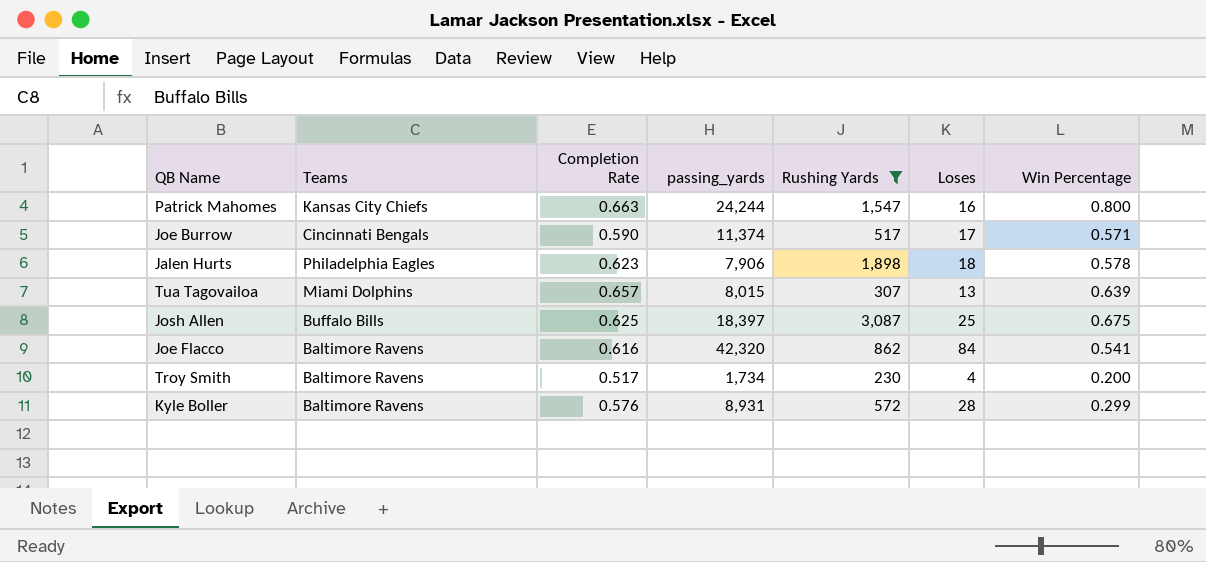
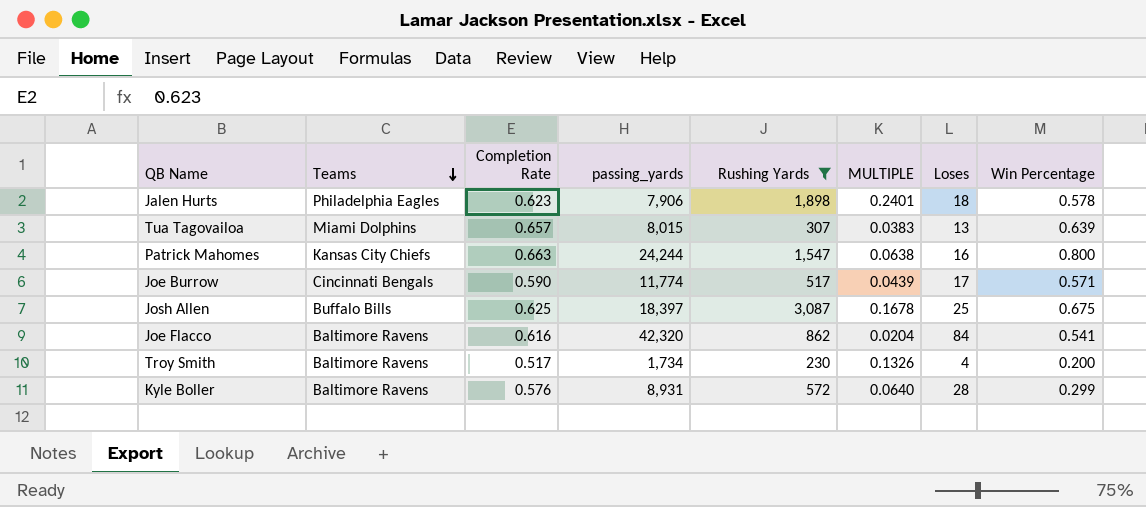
row order: none -> Teams descending
column MULTIPLE | formula: none -> [Rushing Yards] / [passing_yards]
Joe Burrow | passing_yards: 11,374 -> 11,774

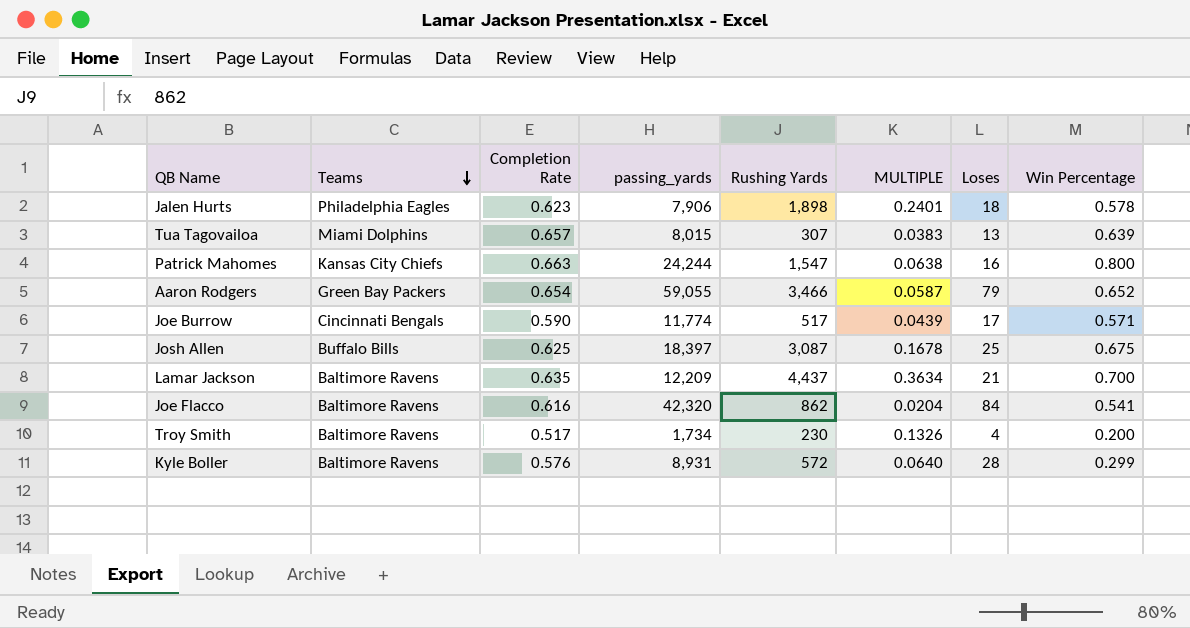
filter: Rushing Yards <= 3,087 -> none

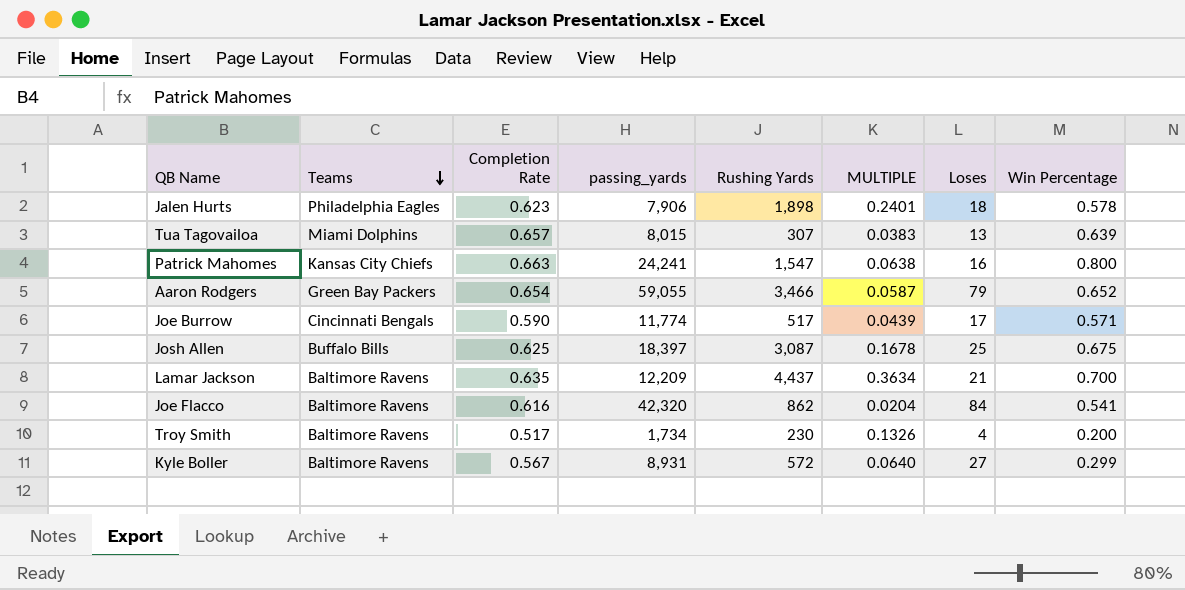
Patrick Mahomes | passing_yards: 24,244 -> 24,241
Kyle Boller | Completion Rate: 0.576 -> 0.567
Kyle Boller | Loses: 28 -> 27

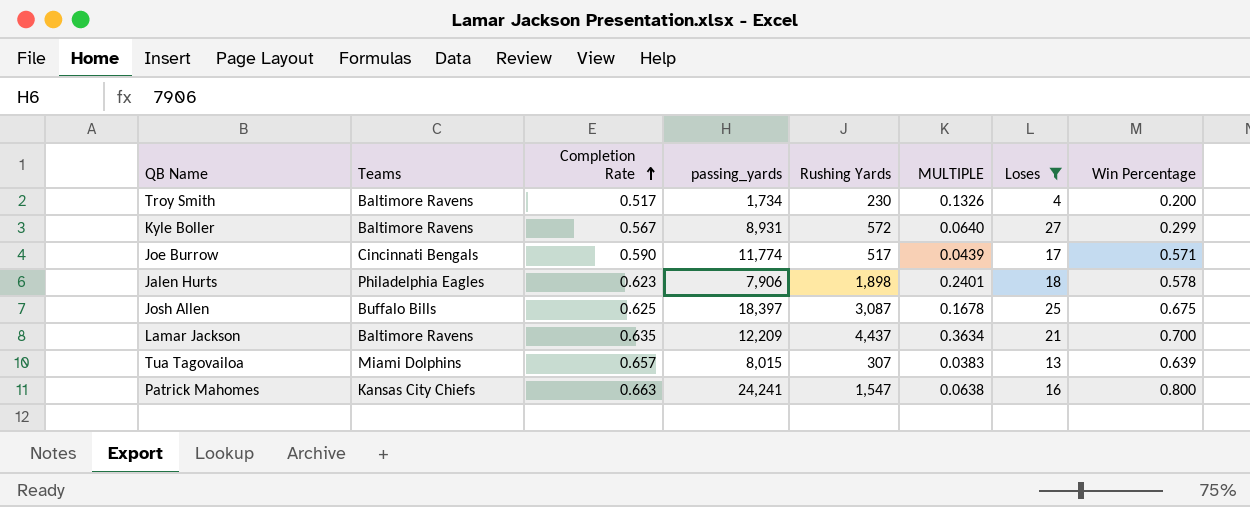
filter: none -> Loses <= 27
row order: Teams descending -> Completion Rate ascending

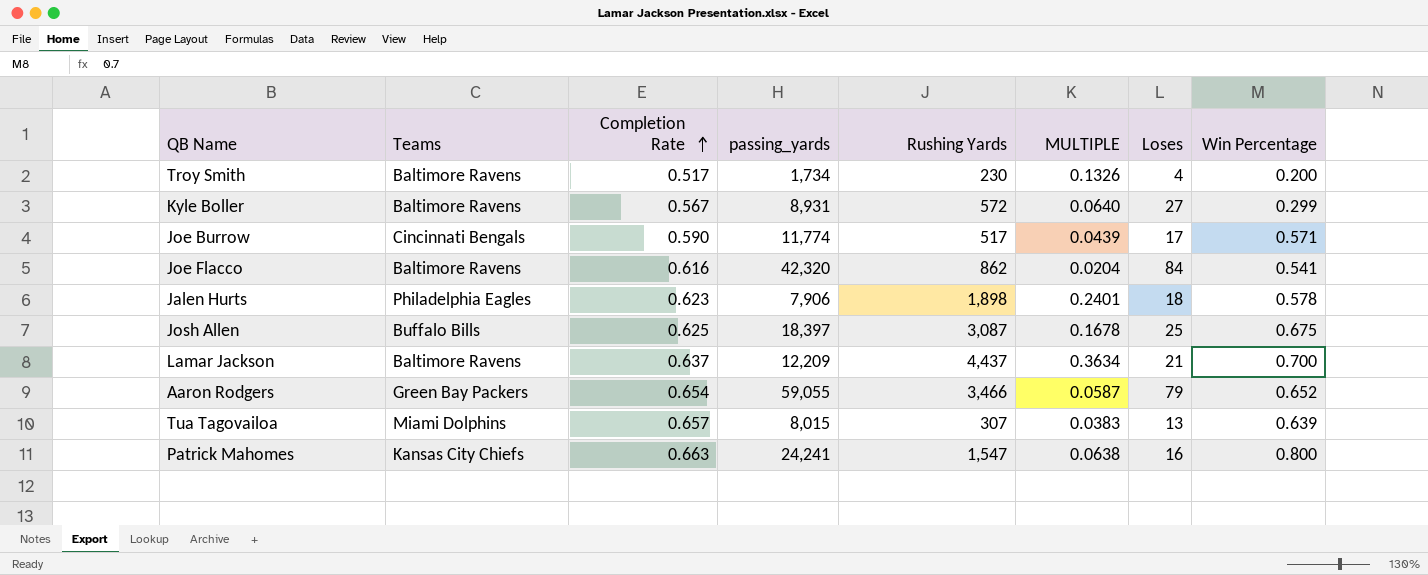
filter: Loses <= 27 -> none
Lamar Jackson | Completion Rate: 0.635 -> 0.637

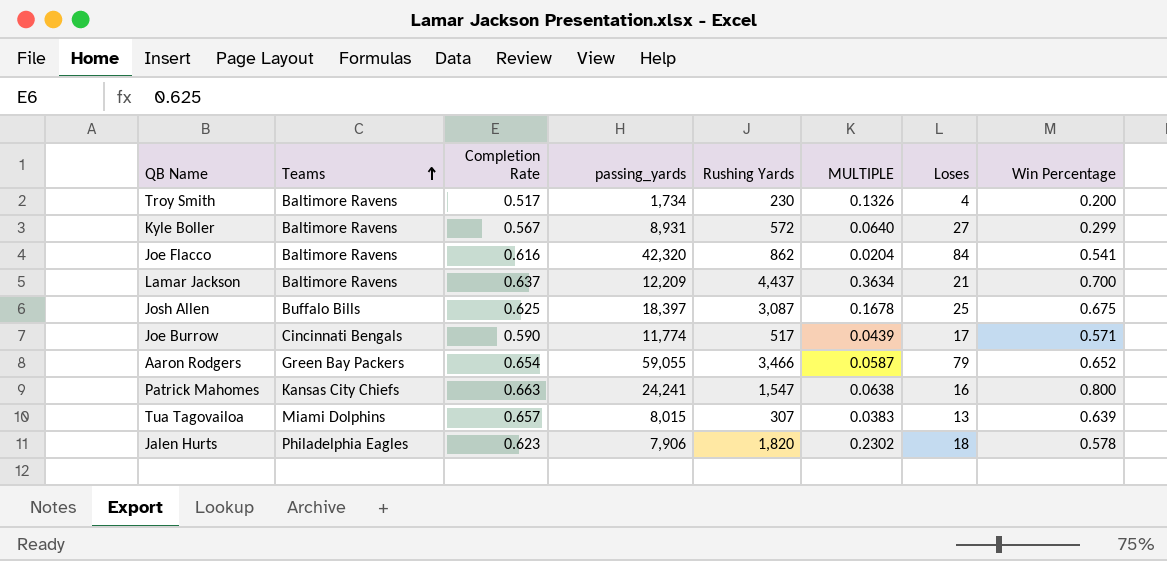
row order: Completion Rate ascending -> Teams ascending
Jalen Hurts | Rushing Yards: 1,898 -> 1,820
Jalen Hurts | MULTIPLE: 0.2401 -> 0.2302

